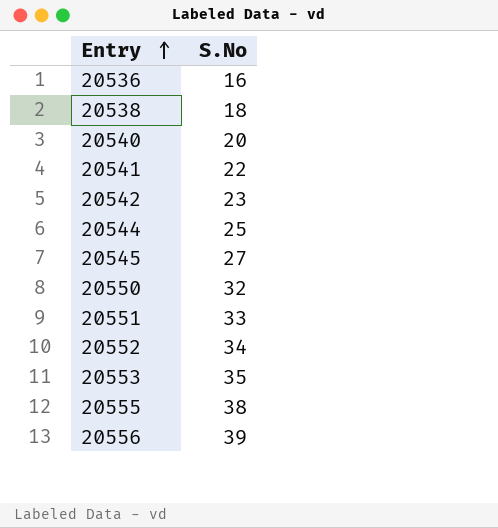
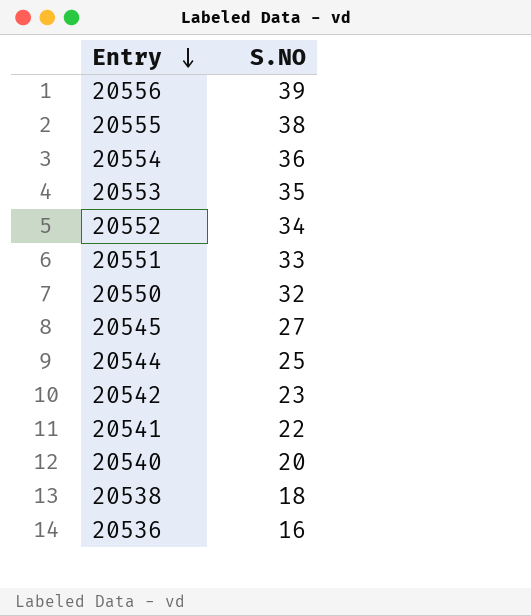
row order: Entry ascending -> Entry descending
column name: S.No -> S.NO
row 20554: none -> 36

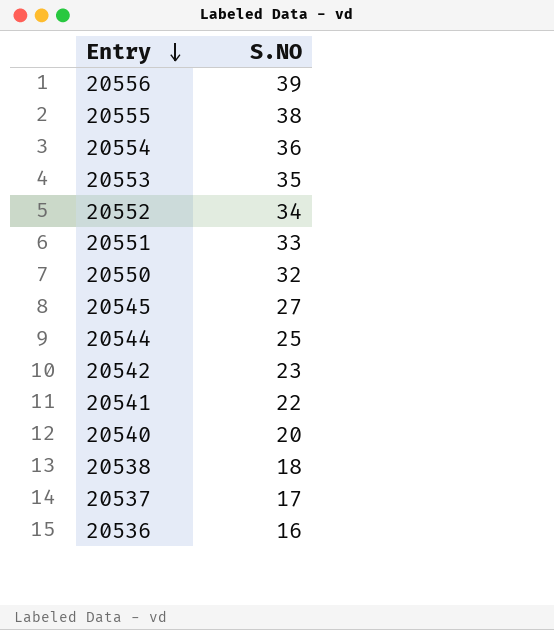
row 20537: none -> 17

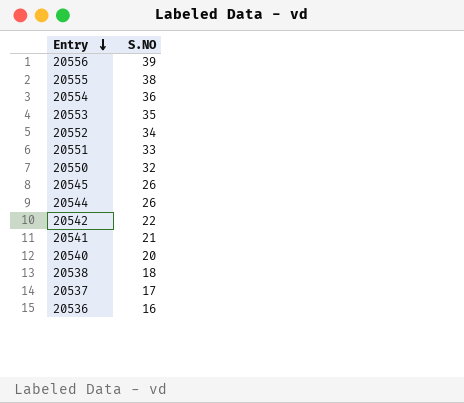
20545 | S.NO: 27 -> 26
20544 | S.NO: 25 -> 26
20542 | S.NO: 23 -> 22
20541 | S.NO: 22 -> 21

